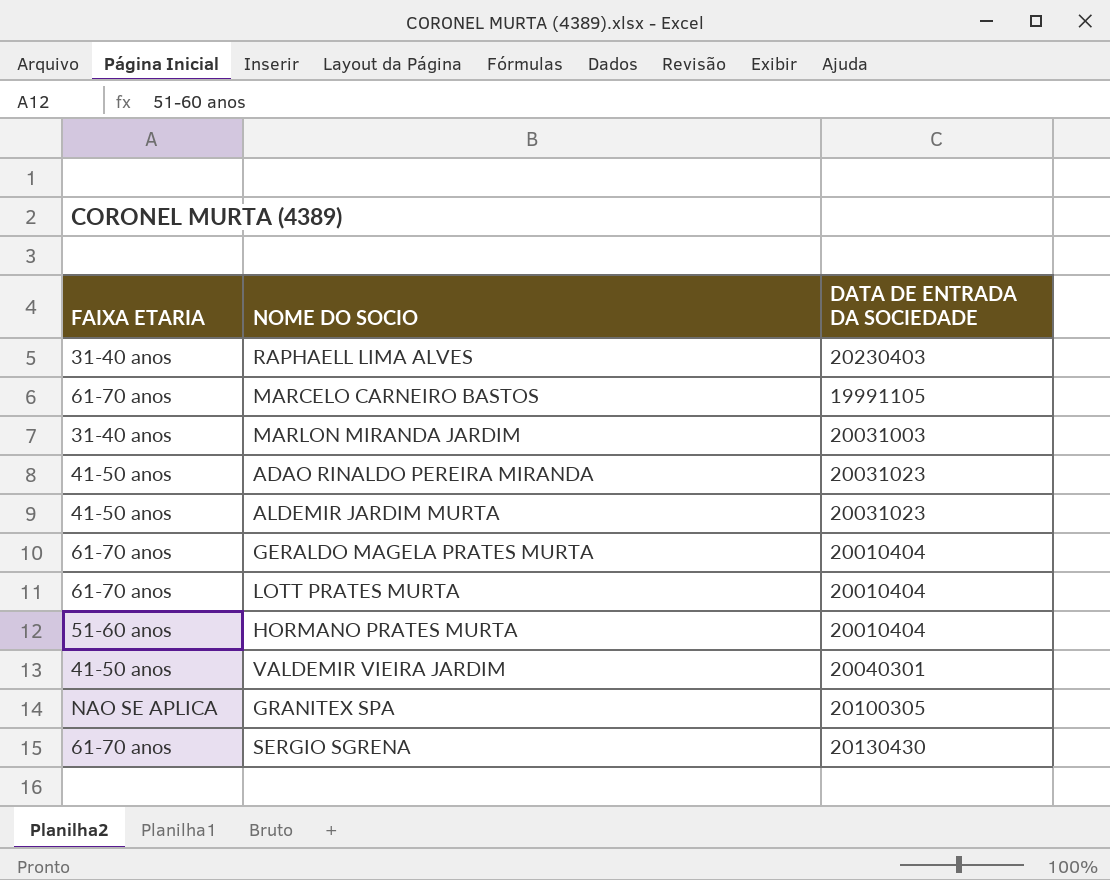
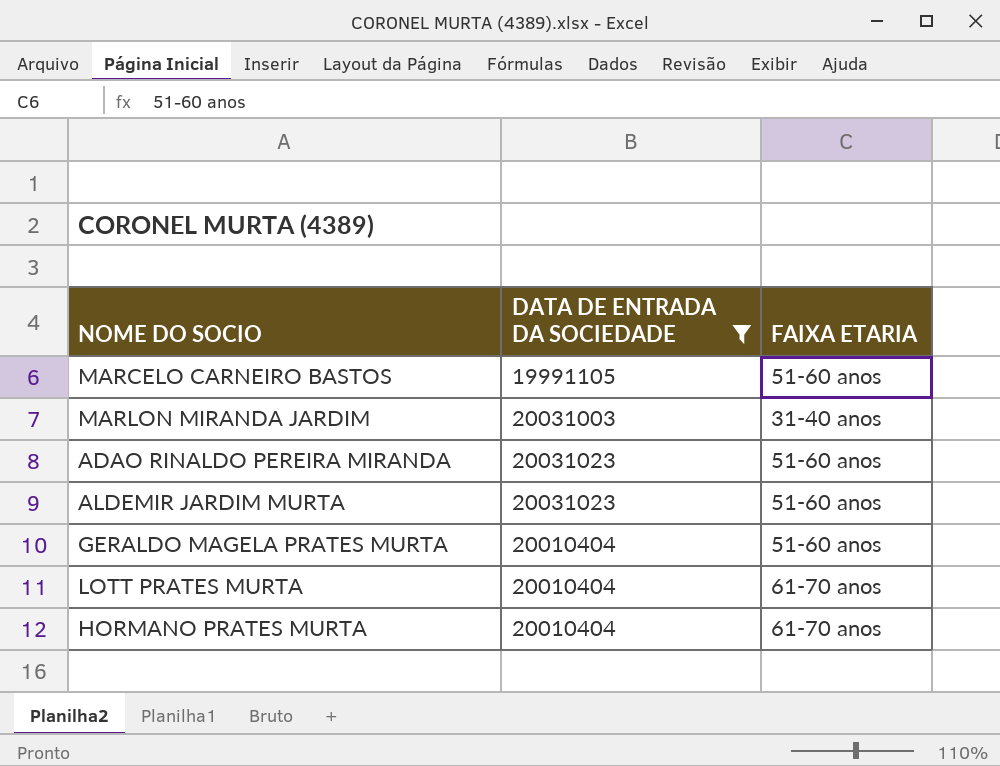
filter: none -> DATA DE ENTRADA DA SOCIEDADE <= 20031023
column FAIXA ETARIA | position: 1 -> 3
MARCELO CARNEIRO BASTOS | FAIXA ETARIA: 61-70 anos -> 51-60 anos
ADAO RINALDO PEREIRA MIRANDA | FAIXA ETARIA: 41-50 anos -> 51-60 anos
ALDEMIR JARDIM MURTA | FAIXA ETARIA: 41-50 anos -> 51-60 anos
GERALDO MAGELA PRATES MURTA | FAIXA ETARIA: 61-70 anos -> 51-60 anos
HORMANO PRATES MURTA | FAIXA ETARIA: 51-60 anos -> 61-70 anos

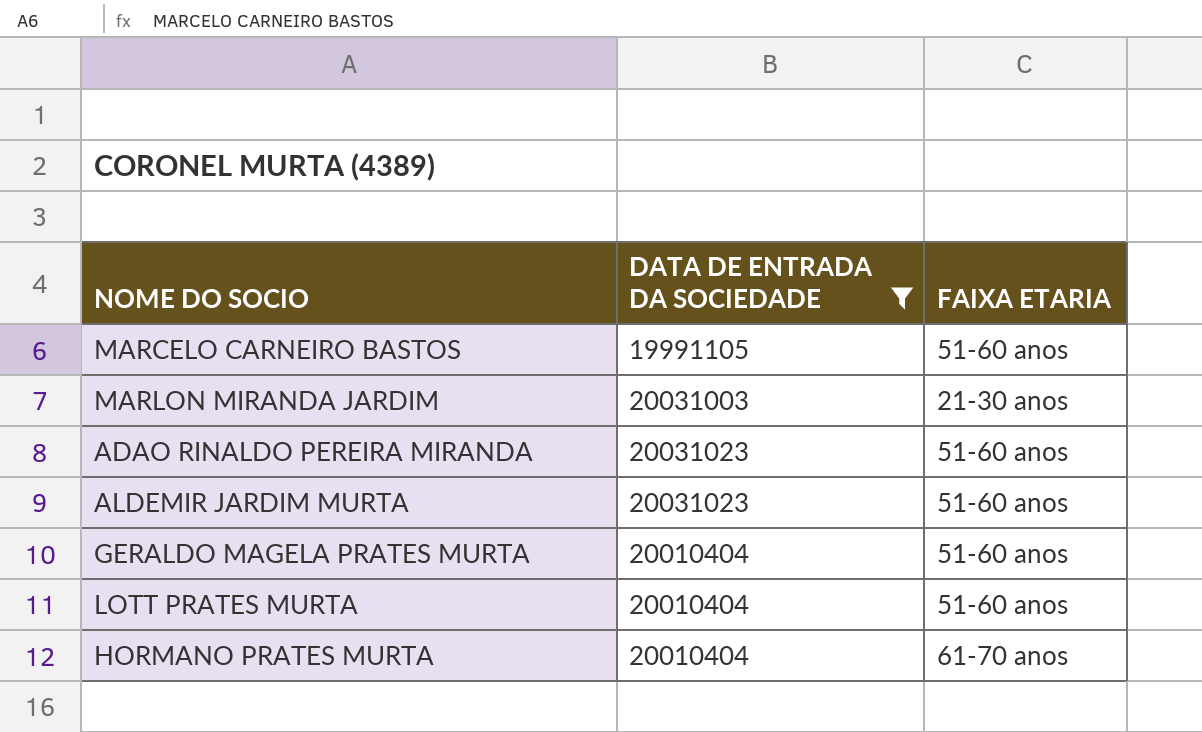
MARLON MIRANDA JARDIM | FAIXA ETARIA: 31-40 anos -> 21-30 anos
LOTT PRATES MURTA | FAIXA ETARIA: 61-70 anos -> 51-60 anos

